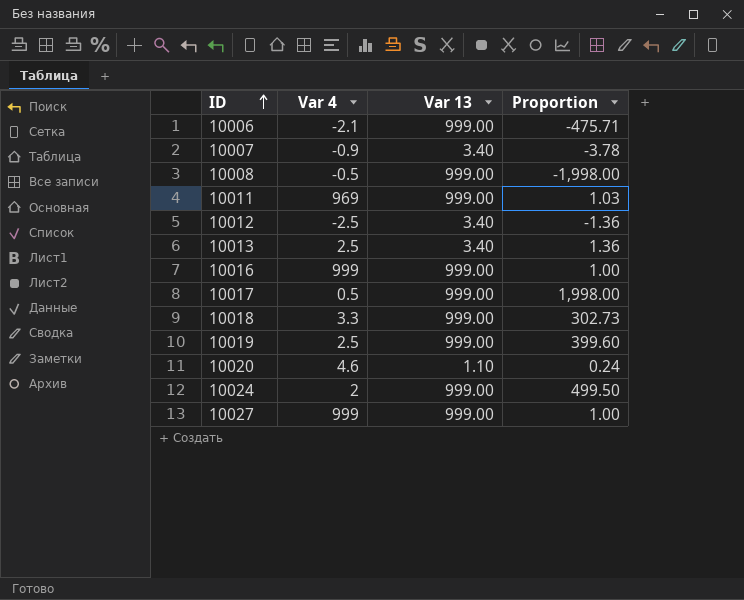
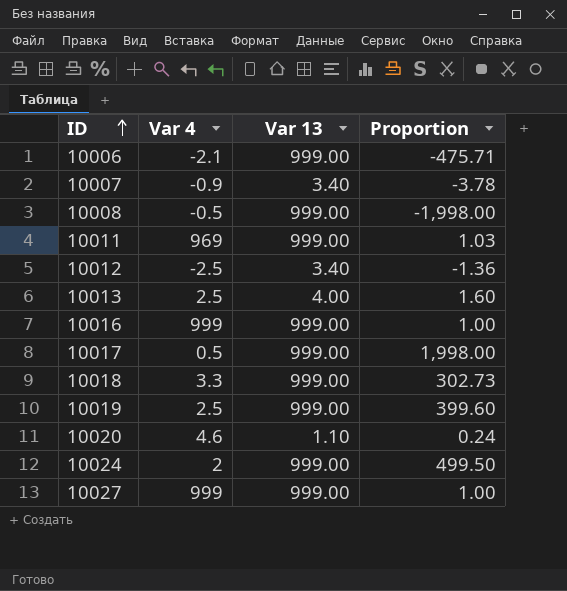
10013 | Var 13: 3.40 -> 4.00
10013 | Proportion: 1.36 -> 1.60

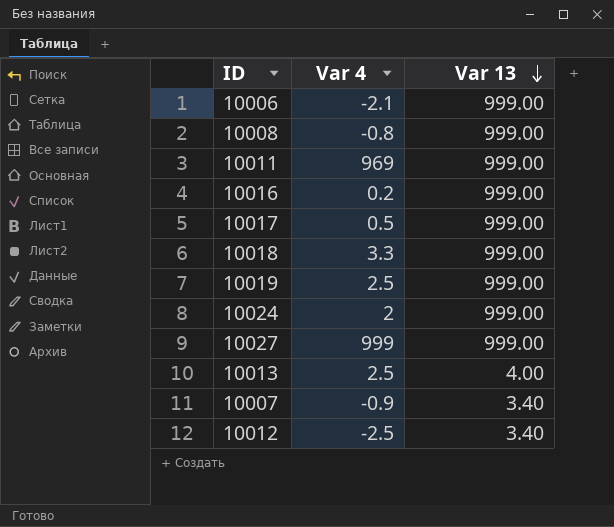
row order: ID ascending -> Var 13 descending
column Proportion | formula: [Var 13] / [Var 4] -> none
row 10020: 4.6 | 1.10 | 0.24 -> none
10008 | Var 4: -0.5 -> -0.8
10016 | Var 4: 999 -> 0.2

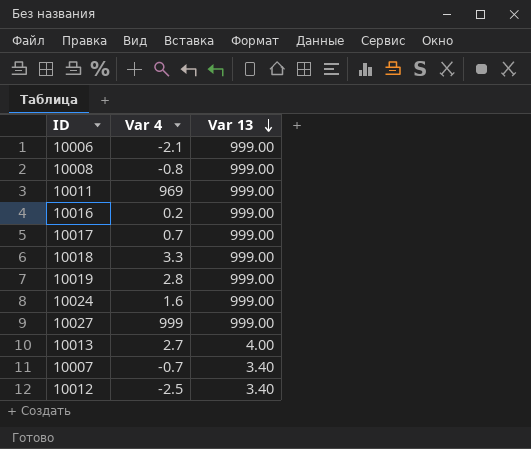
10017 | Var 4: 0.5 -> 0.7
10019 | Var 4: 2.5 -> 2.8
10024 | Var 4: 2 -> 1.6
10013 | Var 4: 2.5 -> 2.7
10007 | Var 4: -0.9 -> -0.7

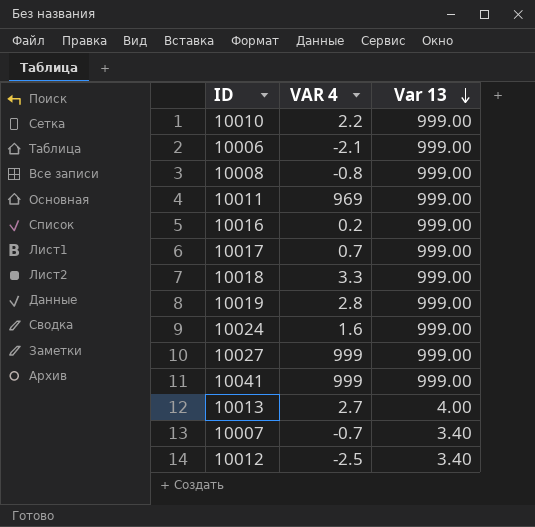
column name: Var 4 -> VAR 4
row 10010: none -> 2.2 | 999.00
row 10041: none -> 999 | 999.00

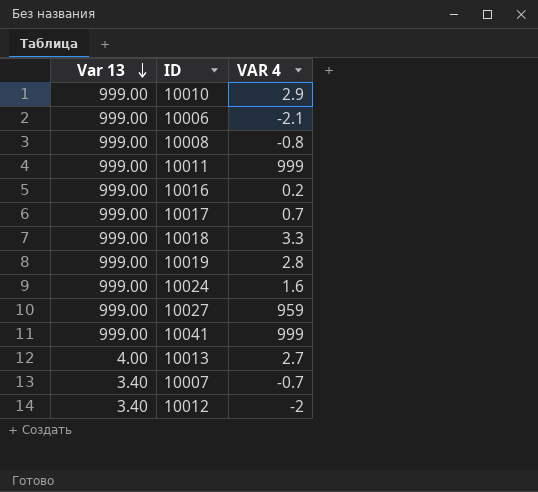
column Var 13 | position: 3 -> 1
10010 | VAR 4: 2.2 -> 2.9
10011 | VAR 4: 969 -> 999
10027 | VAR 4: 999 -> 959
10012 | VAR 4: -2.5 -> -2

